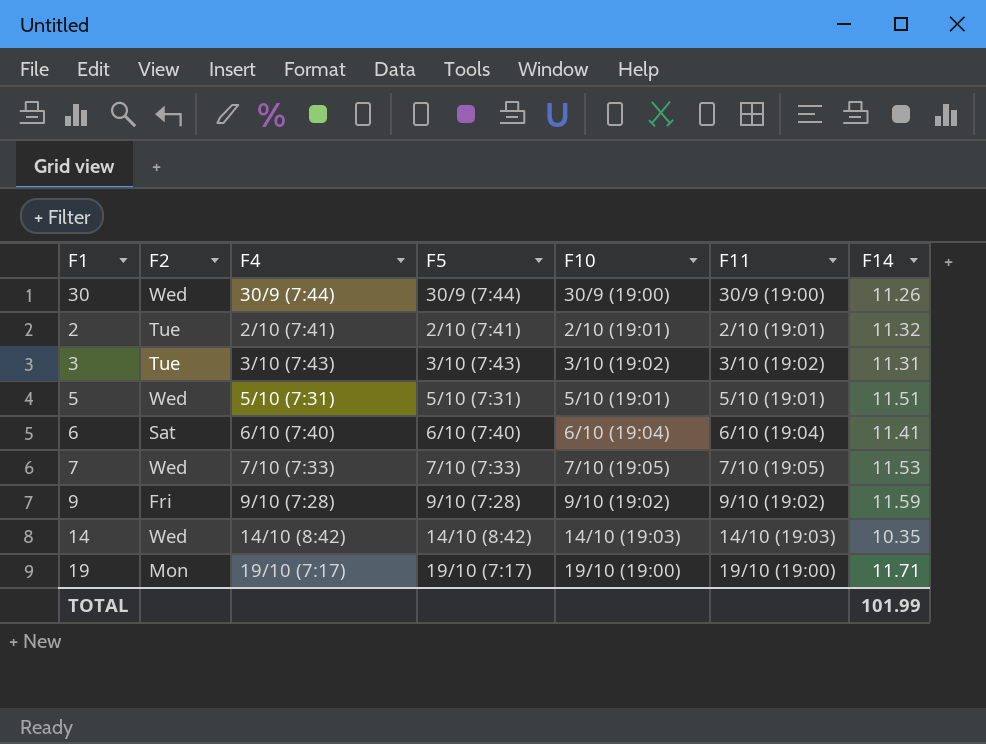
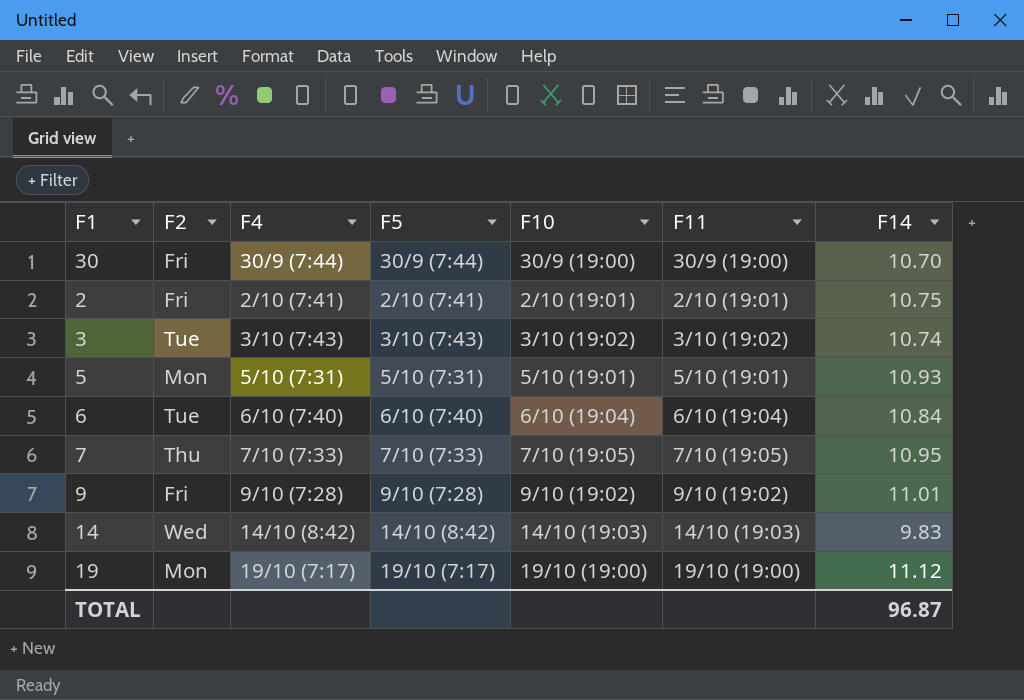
30 | F2: Wed -> Fri
30 | F14: 11.26 -> 10.70
2 | F2: Tue -> Fri
2 | F14: 11.32 -> 10.75
3 | F14: 11.31 -> 10.74
5 | F2: Wed -> Mon
5 | F14: 11.51 -> 10.93
6 | F2: Sat -> Tue
6 | F14: 11.41 -> 10.84
7 | F2: Wed -> Thu
7 | F14: 11.53 -> 10.95
9 | F14: 11.59 -> 11.01
14 | F14: 10.35 -> 9.83
19 | F14: 11.71 -> 11.12
TOTAL | F14: 101.99 -> 96.87

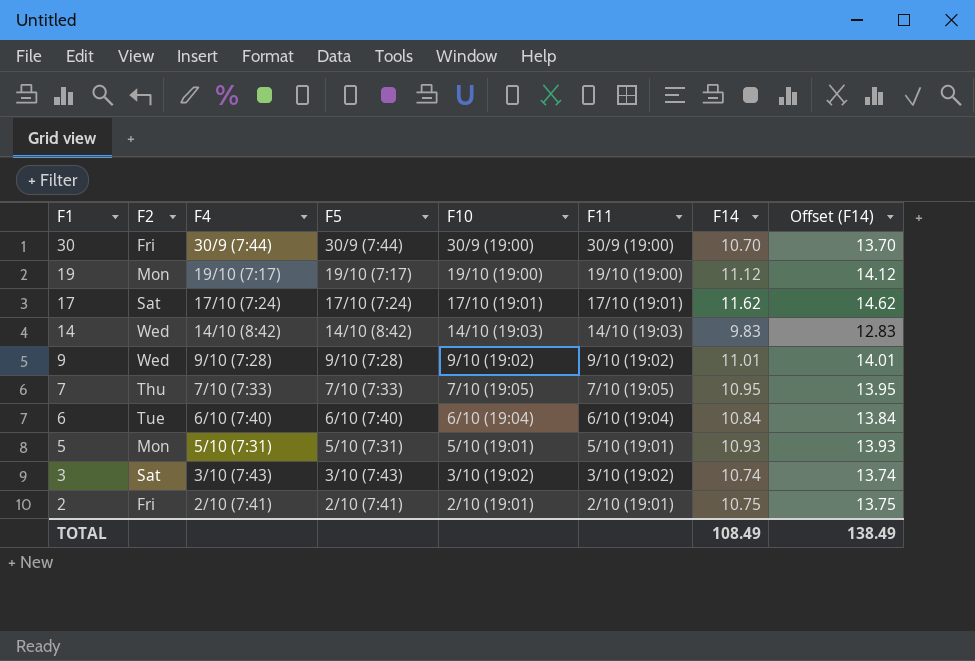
row order: none -> F1 descending
column Offset (F14) | formula: none -> [F14] + 3
row 17: none -> Sat | 17/10 (7:24) | 17/10 (7:24) | 17/10 (19:01) | 17/10 (19:01) | 11.62 | 14.62
9 | F2: Fri -> Wed
3 | F2: Tue -> Sat
TOTAL | F14: 96.87 -> 108.49

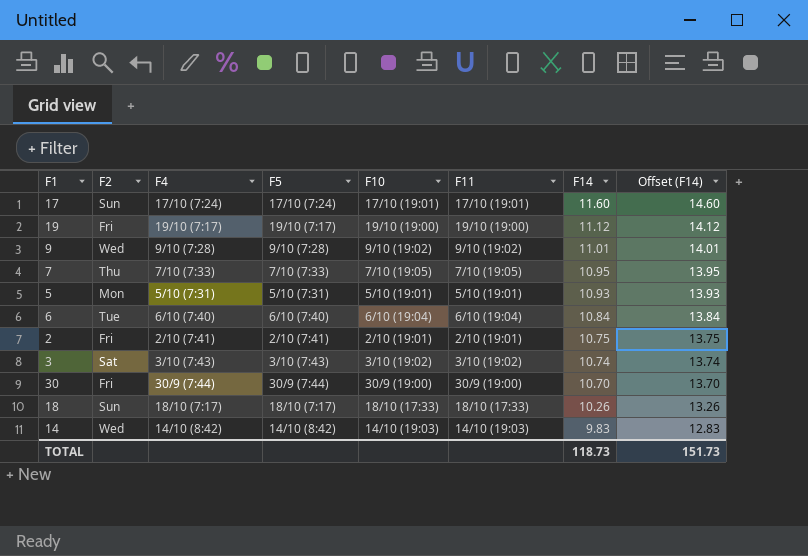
row order: F1 descending -> F14 descending
17 | F2: Sat -> Sun
17 | F14: 11.62 -> 11.60
17 | Offset (F14): 14.62 -> 14.60
19 | F2: Mon -> Fri
row 18: none -> Sun | 18/10 (7:17) | 18/10 (7:17) | 18/10 (17:33) | 18/10 (17:33) | 10.26 | 13.26
TOTAL | F14: 108.49 -> 118.73
TOTAL | Offset (F14): 138.49 -> 151.73

